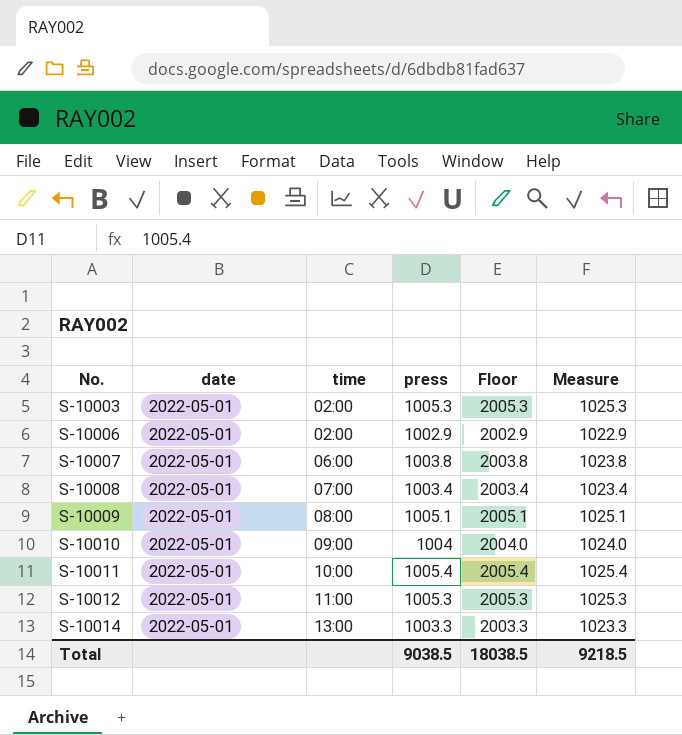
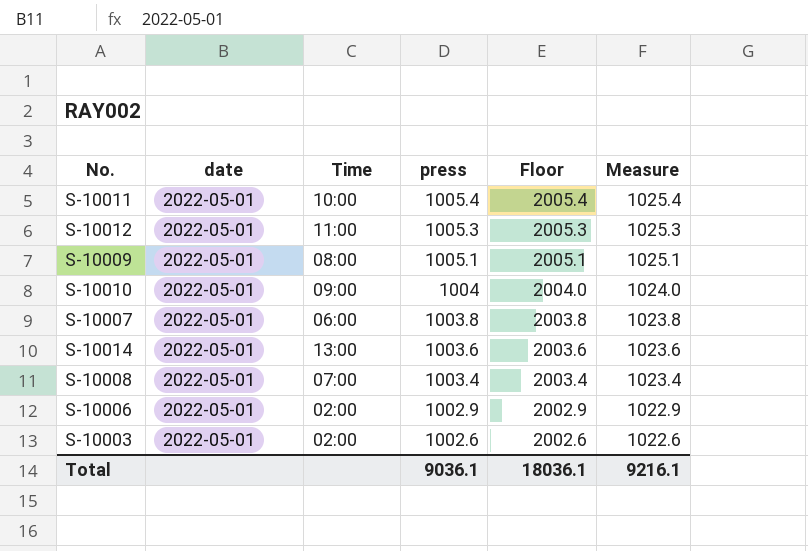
row order: No. ascending -> press descending
column name: time -> Time
S-10014 | press: 1003.3 -> 1003.6
S-10014 | Floor: 2003.3 -> 2003.6
S-10014 | Measure: 1023.3 -> 1023.6
S-10003 | press: 1005.3 -> 1002.6
S-10003 | Floor: 2005.3 -> 2002.6
S-10003 | Measure: 1025.3 -> 1022.6
Total | press: 9038.5 -> 9036.1
Total | Floor: 18038.5 -> 18036.1
Total | Measure: 9218.5 -> 9216.1

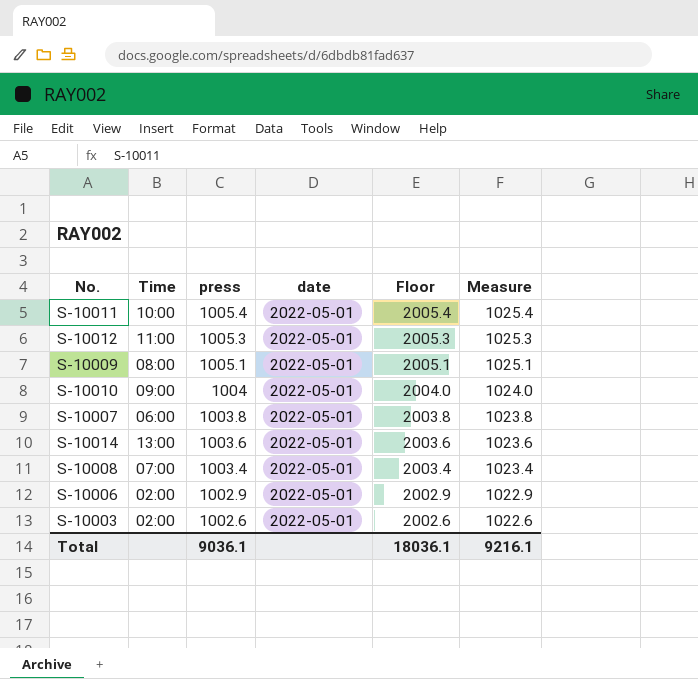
column date | position: 2 -> 4

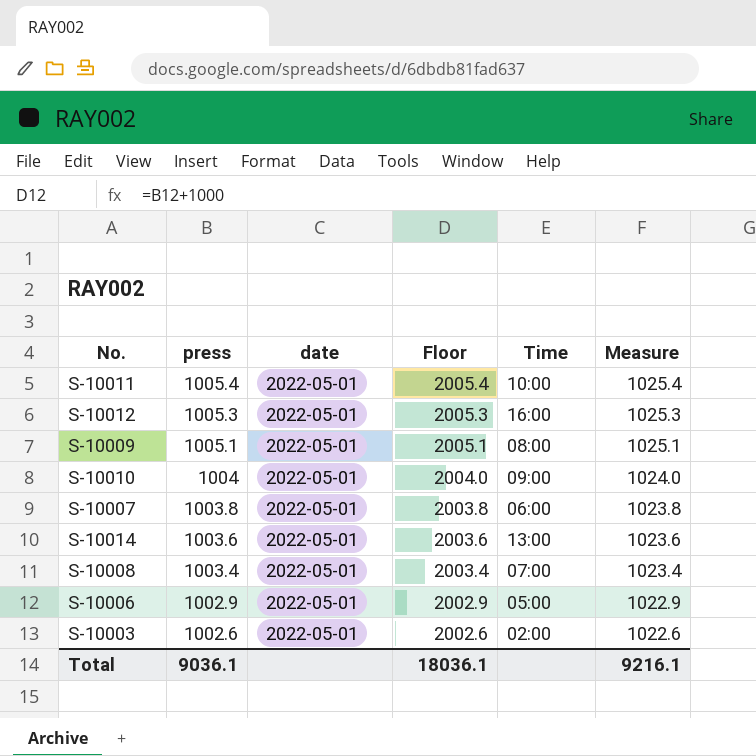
column Time | position: 2 -> 5
S-10012 | Time: 11:00 -> 16:00
S-10006 | Time: 02:00 -> 05:00

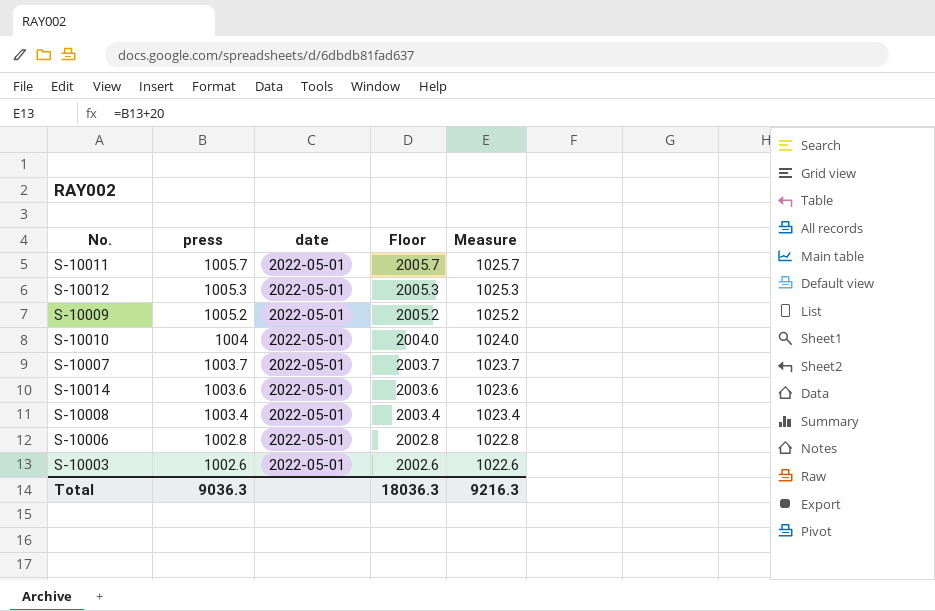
column Time | position: 5 -> none
S-10011 | press: 1005.4 -> 1005.7
S-10011 | Floor: 2005.4 -> 2005.7
S-10011 | Measure: 1025.4 -> 1025.7
S-10009 | press: 1005.1 -> 1005.2
S-10009 | Floor: 2005.1 -> 2005.2
S-10009 | Measure: 1025.1 -> 1025.2
S-10007 | press: 1003.8 -> 1003.7
S-10007 | Floor: 2003.8 -> 2003.7
S-10007 | Measure: 1023.8 -> 1023.7
S-10006 | press: 1002.9 -> 1002.8
S-10006 | Floor: 2002.9 -> 2002.8
S-10006 | Measure: 1022.9 -> 1022.8
Total | press: 9036.1 -> 9036.3
Total | Floor: 18036.1 -> 18036.3
Total | Measure: 9216.1 -> 9216.3

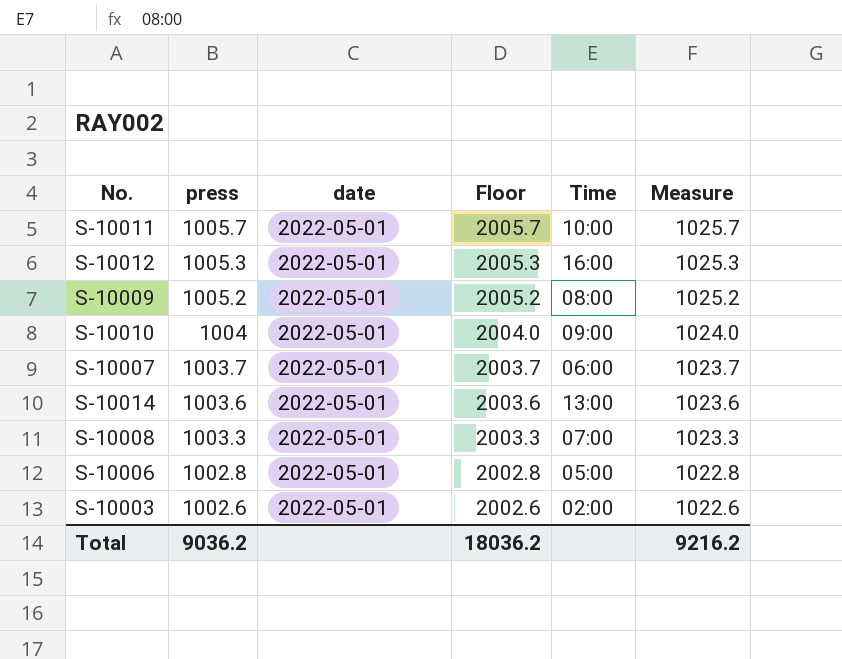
column Time | position: none -> 5
S-10008 | press: 1003.4 -> 1003.3
S-10008 | Floor: 2003.4 -> 2003.3
S-10008 | Measure: 1023.4 -> 1023.3
Total | press: 9036.3 -> 9036.2
Total | Floor: 18036.3 -> 18036.2
Total | Measure: 9216.3 -> 9216.2

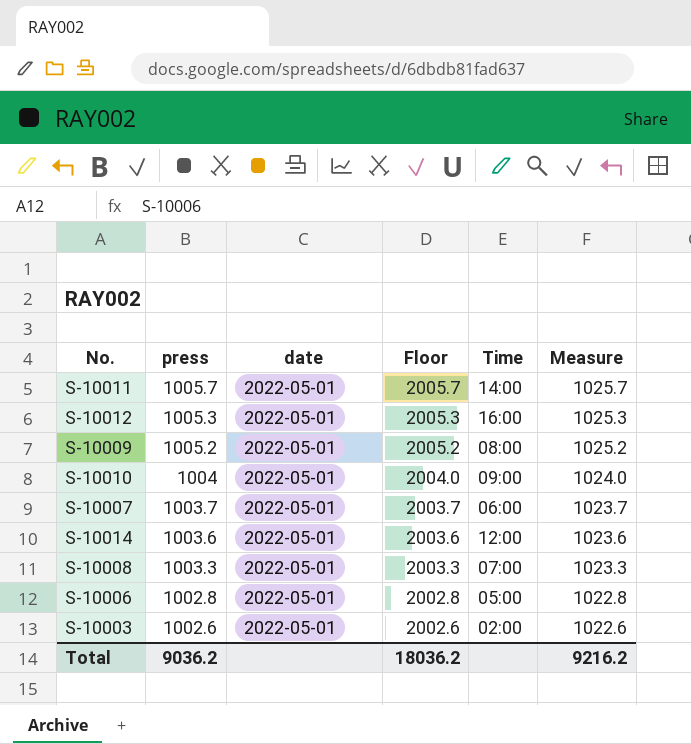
S-10011 | Time: 10:00 -> 14:00
S-10014 | Time: 13:00 -> 12:00

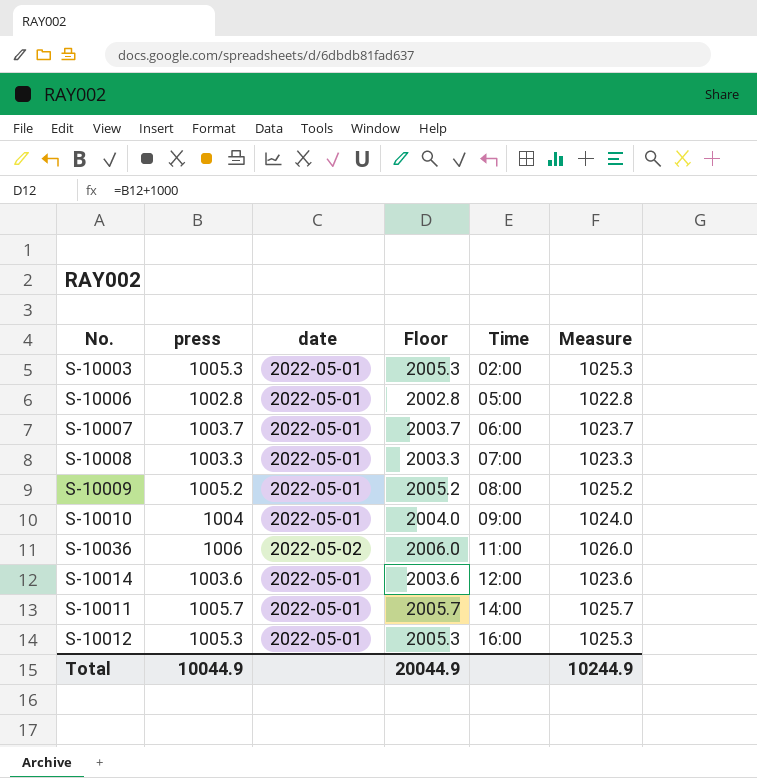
row order: press descending -> Time ascending
S-10003 | press: 1002.6 -> 1005.3
S-10003 | Floor: 2002.6 -> 2005.3
S-10003 | Measure: 1022.6 -> 1025.3
row S-10036: none -> 1006 | 2022-05-02 | 2006.0 | 11:00 | 1026.0
Total | press: 9036.2 -> 10044.9
Total | Floor: 18036.2 -> 20044.9
Total | Measure: 9216.2 -> 10244.9

